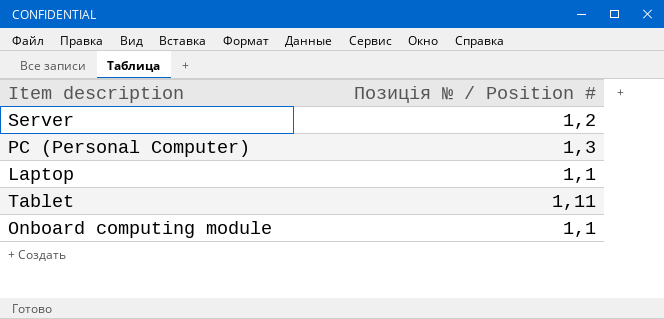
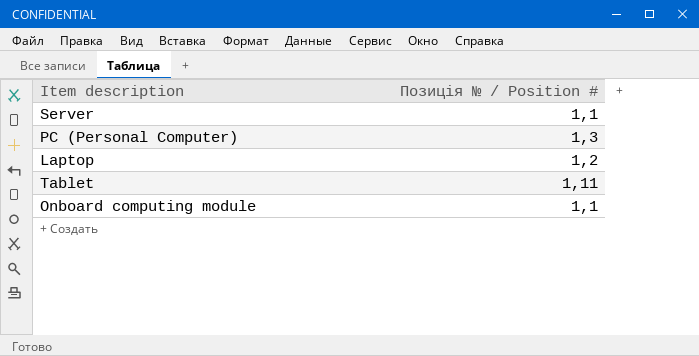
Server | Позиція № / Position #: 1,2 -> 1,1
Laptop | Позиція № / Position #: 1,1 -> 1,2

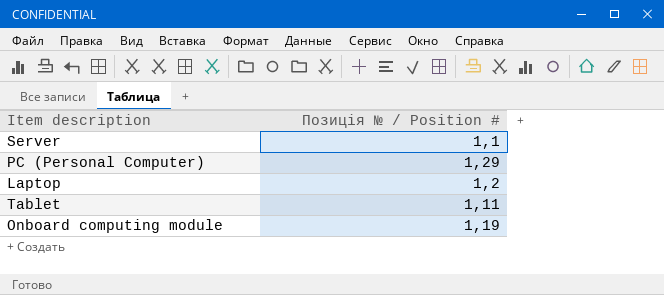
PC (Personal Computer) | Позиція № / Position #: 1,3 -> 1,29
Оnboard computing module | Позиція № / Position #: 1,1 -> 1,19

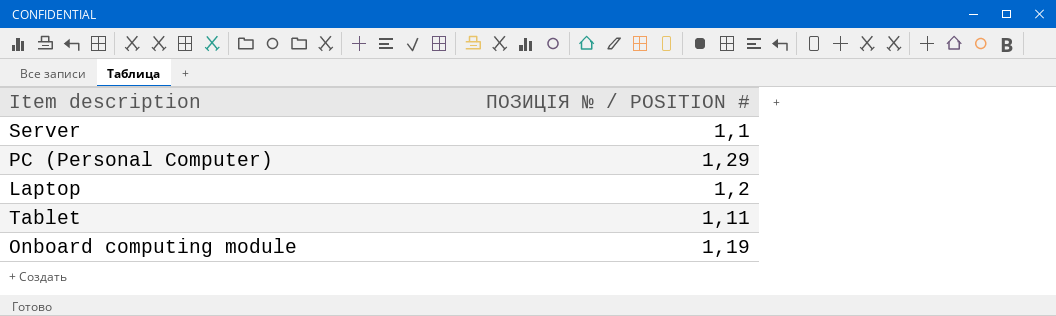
column name: Позиція № / Position # -> ПОЗИЦІЯ № / POSITION #

